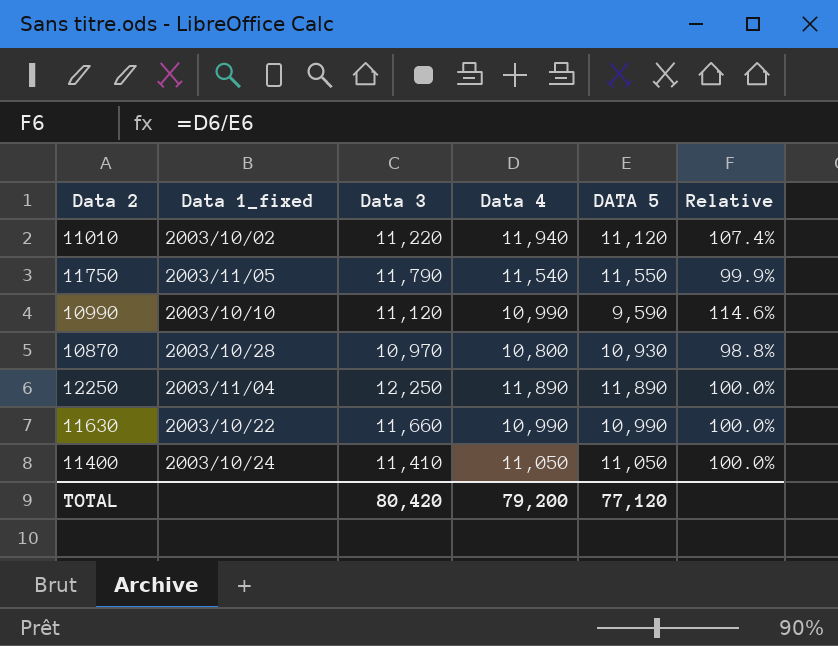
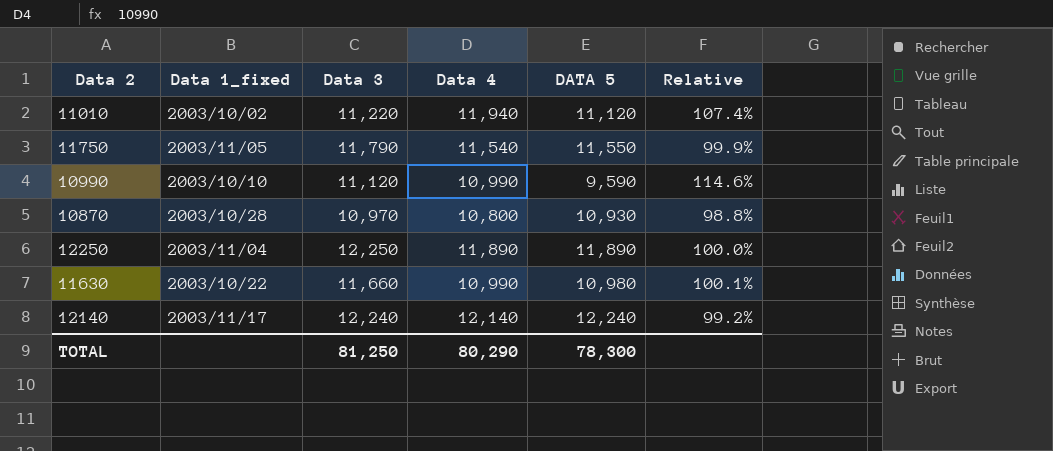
row 11400: 2003/10/24 | 11,410 | 11,050 | 11,050 | 100.0% -> none
11630 | DATA 5: 10,990 -> 10,980
11630 | Relative: 100.0% -> 100.1%
row 12140: none -> 2003/11/17 | 12,240 | 12,140 | 12,240 | 99.2%
TOTAL | Data 3: 80,420 -> 81,250
TOTAL | Data 4: 79,200 -> 80,290
TOTAL | DATA 5: 77,120 -> 78,300

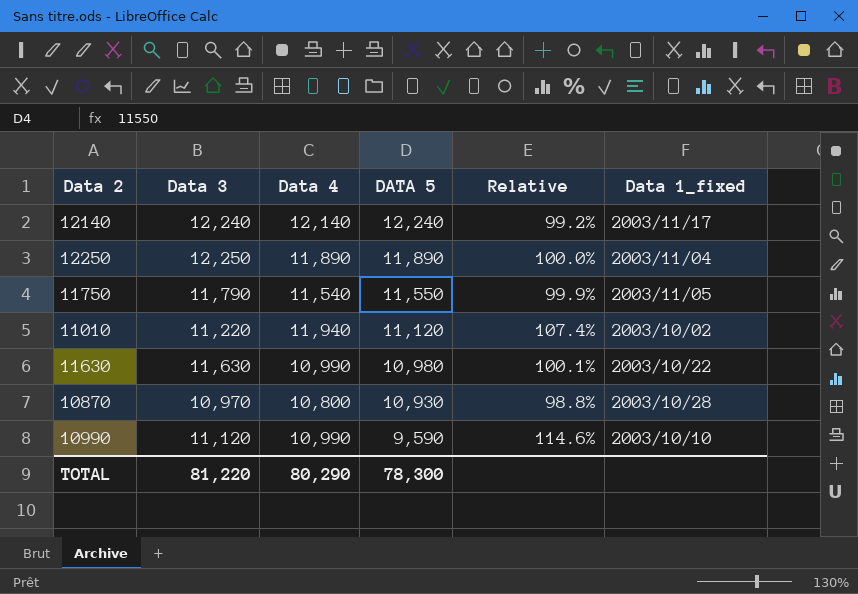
row order: none -> DATA 5 descending
column Data 1_fixed | position: 2 -> 6
11630 | Data 3: 11,660 -> 11,630
TOTAL | Data 3: 81,250 -> 81,220

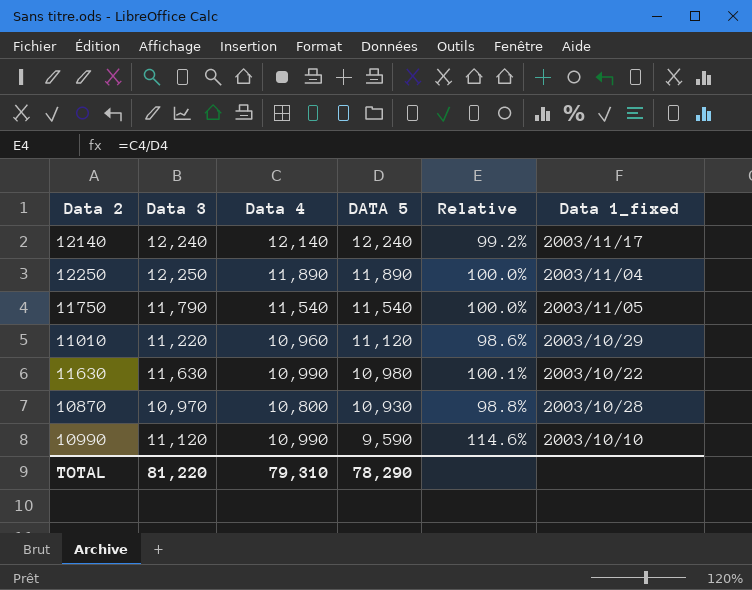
11750 | DATA 5: 11,550 -> 11,540
11750 | Relative: 99.9% -> 100.0%
11010 | Data 4: 11,940 -> 10,960
11010 | Relative: 107.4% -> 98.6%
11010 | Data 1_fixed: 2003/10/02 -> 2003/10/29
TOTAL | Data 4: 80,290 -> 79,310
TOTAL | DATA 5: 78,300 -> 78,290

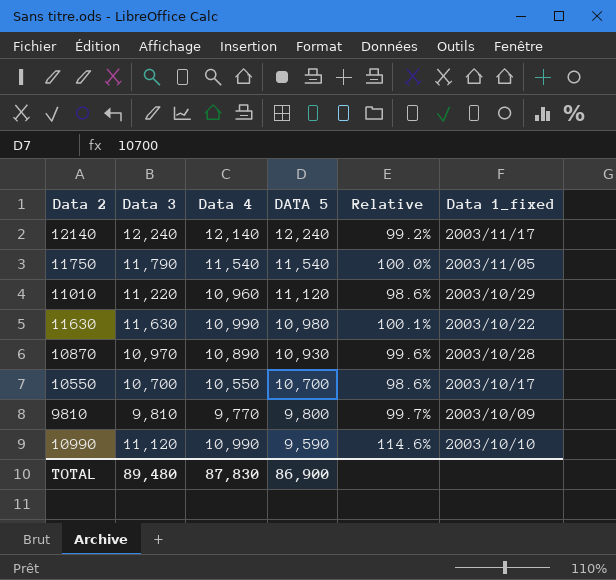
row 12250: 12,250 | 11,890 | 11,890 | 100.0% | 2003/11/04 -> none
10870 | Data 4: 10,800 -> 10,890
10870 | Relative: 98.8% -> 99.6%
row 10550: none -> 10,700 | 10,550 | 10,700 | 98.6% | 2003/10/17
row 9810: none -> 9,810 | 9,770 | 9,800 | 99.7% | 2003/10/09
TOTAL | Data 3: 81,220 -> 89,480
TOTAL | Data 4: 79,310 -> 87,830
TOTAL | DATA 5: 78,290 -> 86,900

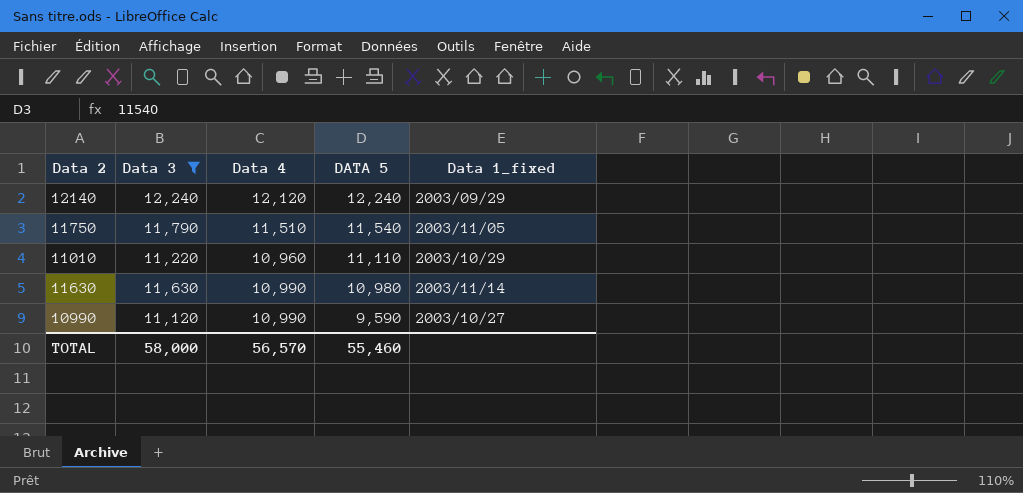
filter: none -> Data 3 >= 11,120
column Relative | formula: [Data 4] / [DATA 5] -> none
12140 | Data 4: 12,140 -> 12,120
12140 | Data 1_fixed: 2003/11/17 -> 2003/09/29
11750 | Data 4: 11,540 -> 11,510
11010 | DATA 5: 11,120 -> 11,110
11630 | Data 1_fixed: 2003/10/22 -> 2003/11/14
10990 | Data 1_fixed: 2003/10/10 -> 2003/10/27
TOTAL | Data 3: 89,480 -> 58,000
TOTAL | Data 4: 87,830 -> 56,570
TOTAL | DATA 5: 86,900 -> 55,460

